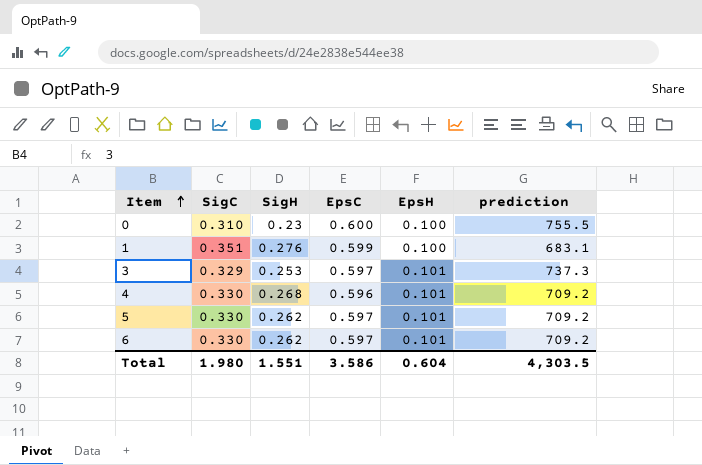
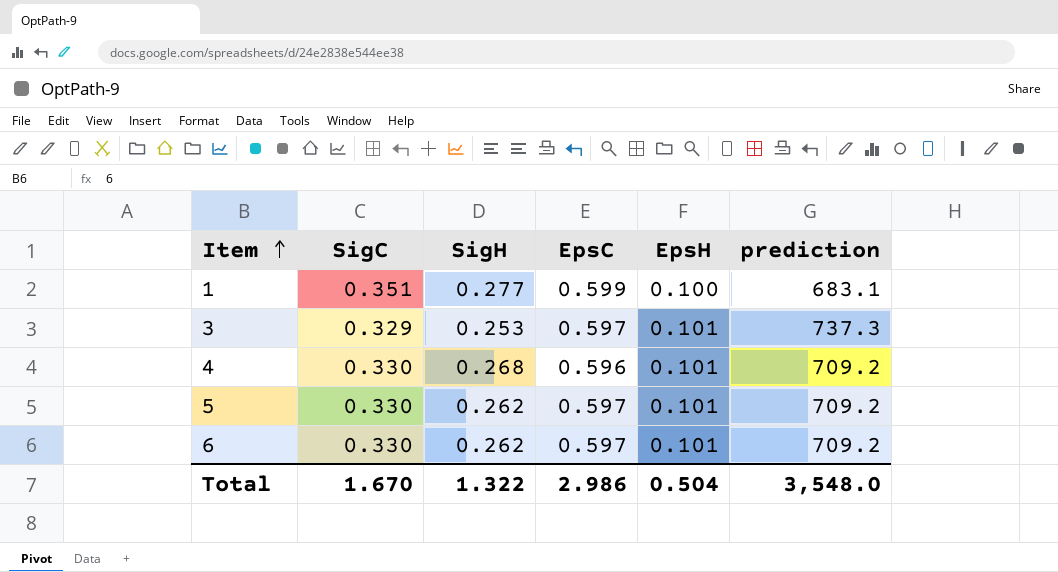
row 0: 0.310 | 0.23 | 0.600 | 0.100 | 755.5 -> none
1 | SigH: 0.276 -> 0.277
Total | SigC: 1.980 -> 1.670
Total | SigH: 1.551 -> 1.322
Total | EpsC: 3.586 -> 2.986
Total | EpsH: 0.604 -> 0.504
Total | prediction: 4,303.5 -> 3,548.0

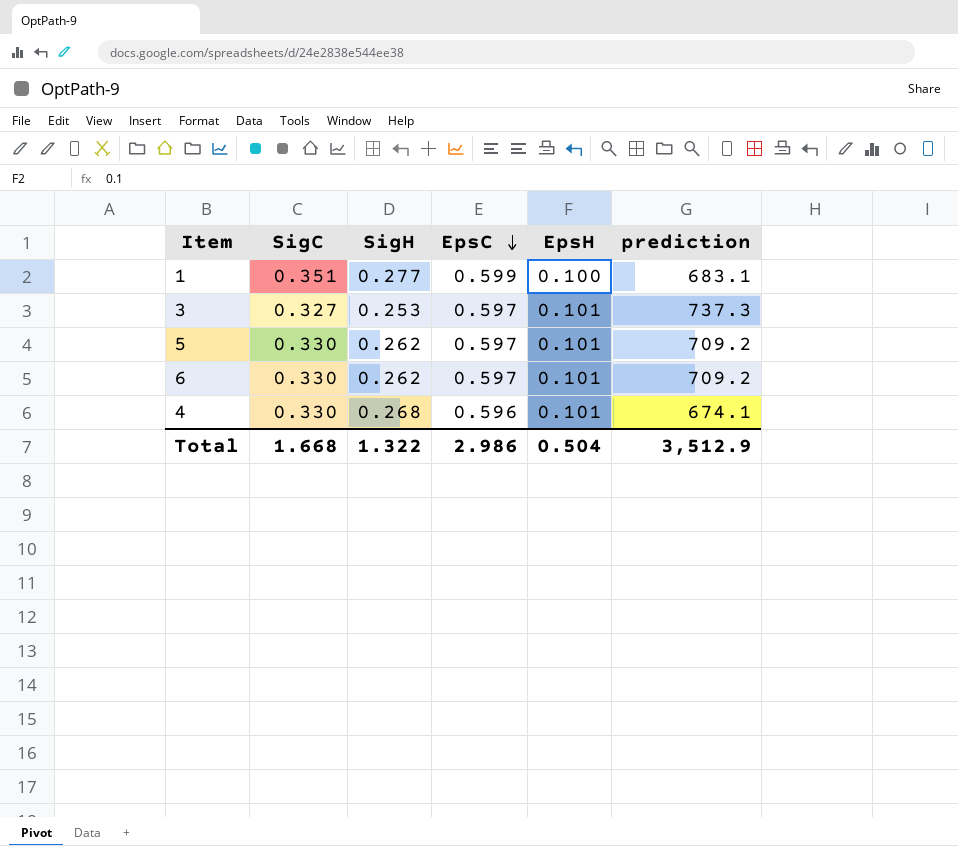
row order: Item ascending -> EpsC descending
3 | SigC: 0.329 -> 0.327
4 | prediction: 709.2 -> 674.1
Total | SigC: 1.670 -> 1.668
Total | prediction: 3,548.0 -> 3,512.9

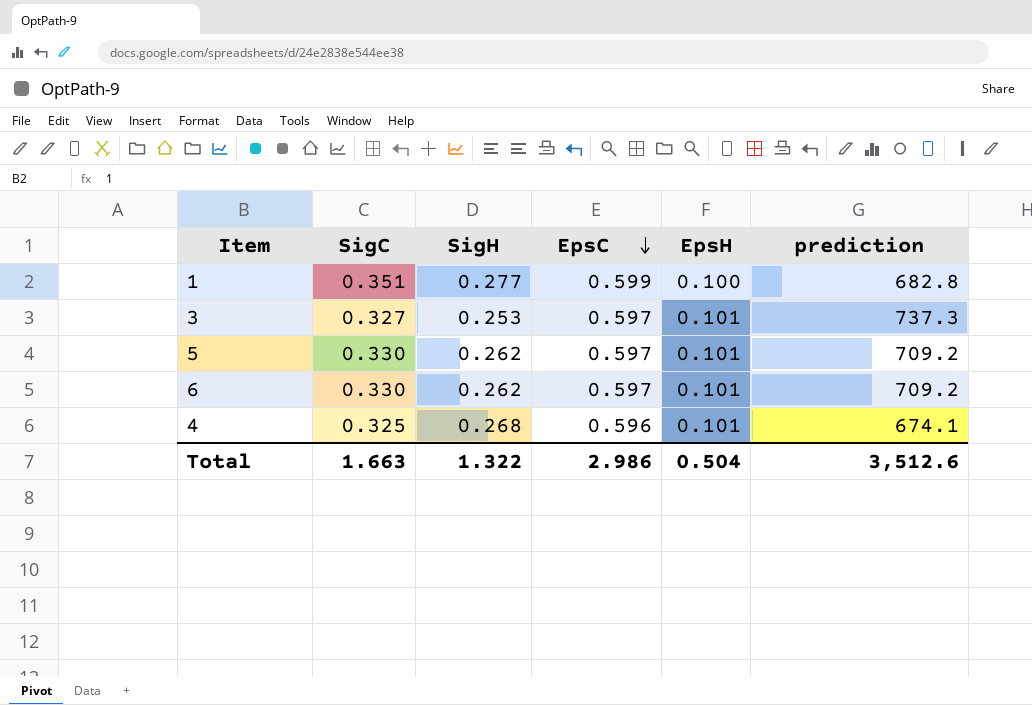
1 | prediction: 683.1 -> 682.8
4 | SigC: 0.330 -> 0.325
Total | SigC: 1.668 -> 1.663
Total | prediction: 3,512.9 -> 3,512.6

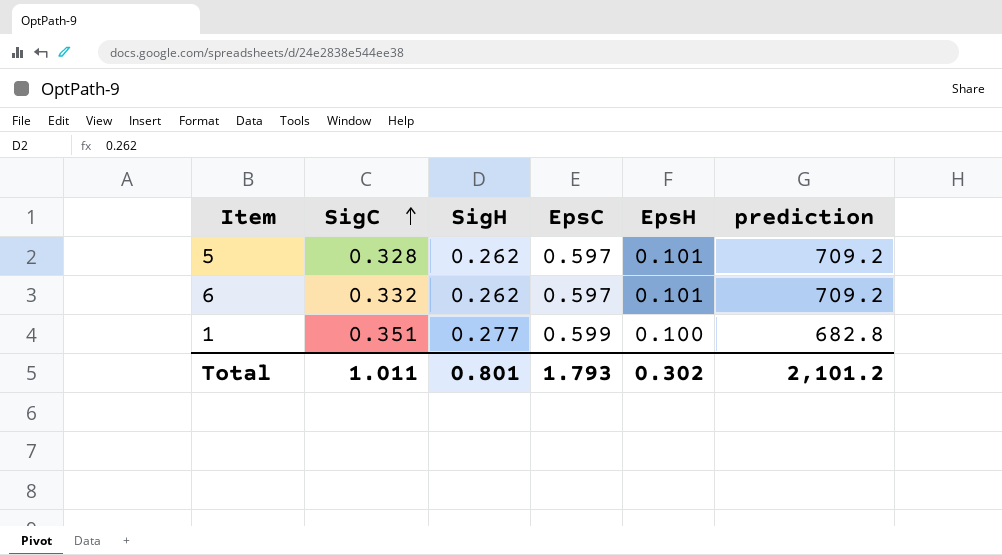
row order: EpsC descending -> SigC ascending
row 3: 0.327 | 0.253 | 0.597 | 0.101 | 737.3 -> none
row 4: 0.325 | 0.268 | 0.596 | 0.101 | 674.1 -> none
5 | SigC: 0.330 -> 0.328
6 | SigC: 0.330 -> 0.332
Total | SigC: 1.663 -> 1.011
Total | SigH: 1.322 -> 0.801
Total | EpsC: 2.986 -> 1.793
Total | EpsH: 0.504 -> 0.302
Total | prediction: 3,512.6 -> 2,101.2

